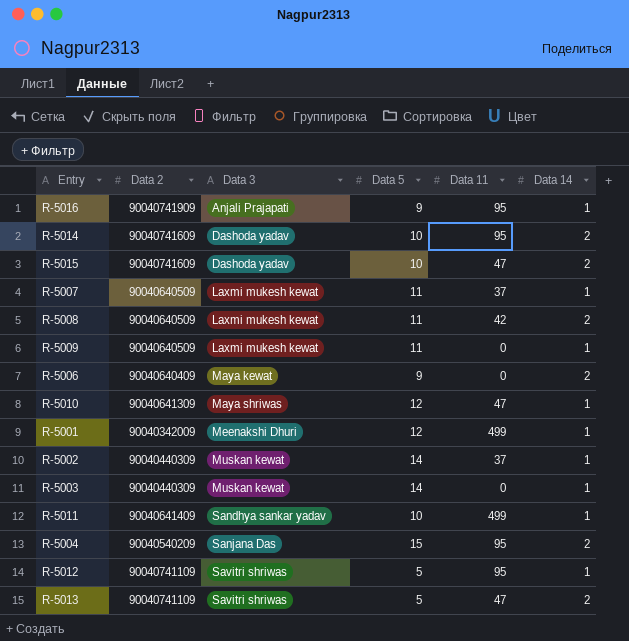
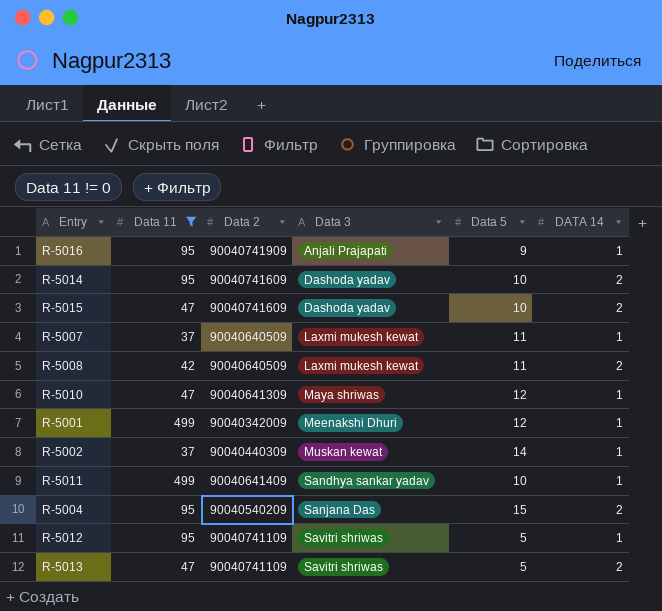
filter: none -> Data 11 != 0
column Data 11 | position: 5 -> 2
column name: Data 14 -> DATA 14

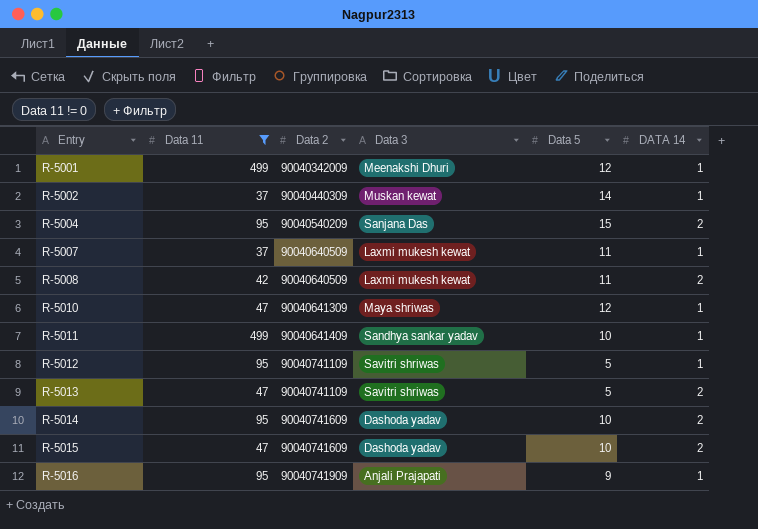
row order: Data 3 ascending -> Entry ascending

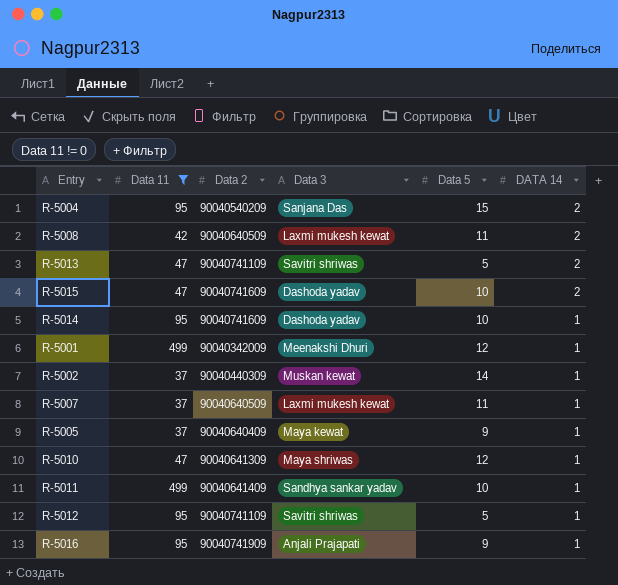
row order: Entry ascending -> DATA 14 descending
R-5014 | DATA 14: 2 -> 1
row R-5005: none -> 37 | 90040640409 | Maya kewat | 9 | 1

